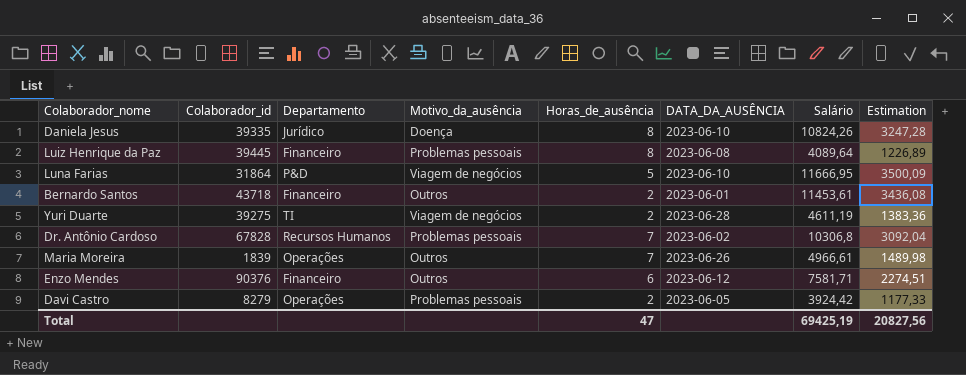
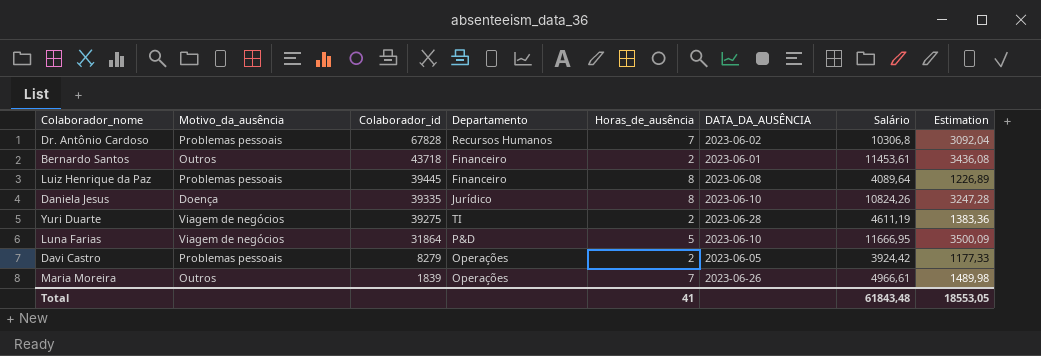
row order: none -> Colaborador_id descending
column Motivo_da_ausência | position: 4 -> 2
row Enzo Mendes: 90376 | Financeiro | Outros | 6 | 2023-06-12 | 7581,71 | 2274,51 -> none
Total | Horas_de_ausência: 47 -> 41
Total | Salário: 69425,19 -> 61843,48
Total | Estimation: 20827,56 -> 18553,05

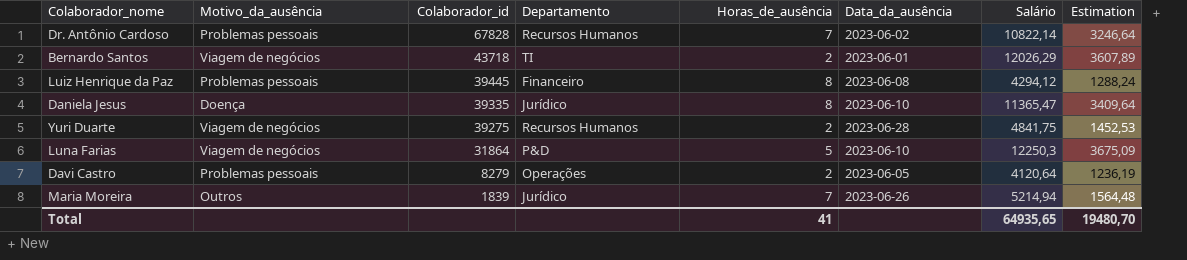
column name: DATA_DA_AUSÊNCIA -> Data_da_ausência
Dr. Antônio Cardoso | Salário: 10306,8 -> 10822,14
Dr. Antônio Cardoso | Estimation: 3092,04 -> 3246,64
Bernardo Santos | Motivo_da_ausência: Outros -> Viagem de negócios
Bernardo Santos | Departamento: Financeiro -> TI
Bernardo Santos | Salário: 11453,61 -> 12026,29
Bernardo Santos | Estimation: 3436,08 -> 3607,89
Luiz Henrique da Paz | Salário: 4089,64 -> 4294,12
Luiz Henrique da Paz | Estimation: 1226,89 -> 1288,24
Daniela Jesus | Salário: 10824,26 -> 11365,47
Daniela Jesus | Estimation: 3247,28 -> 3409,64
Yuri Duarte | Departamento: TI -> Recursos Humanos
Yuri Duarte | Salário: 4611,19 -> 4841,75
Yuri Duarte | Estimation: 1383,36 -> 1452,53
Luna Farias | Salário: 11666,95 -> 12250,3
Luna Farias | Estimation: 3500,09 -> 3675,09
Davi Castro | Salário: 3924,42 -> 4120,64
Davi Castro | Estimation: 1177,33 -> 1236,19
Maria Moreira | Departamento: Operações -> Jurídico
Maria Moreira | Salário: 4966,61 -> 5214,94
Maria Moreira | Estimation: 1489,98 -> 1564,48
Total | Salário: 61843,48 -> 64935,65
Total | Estimation: 18553,05 -> 19480,70

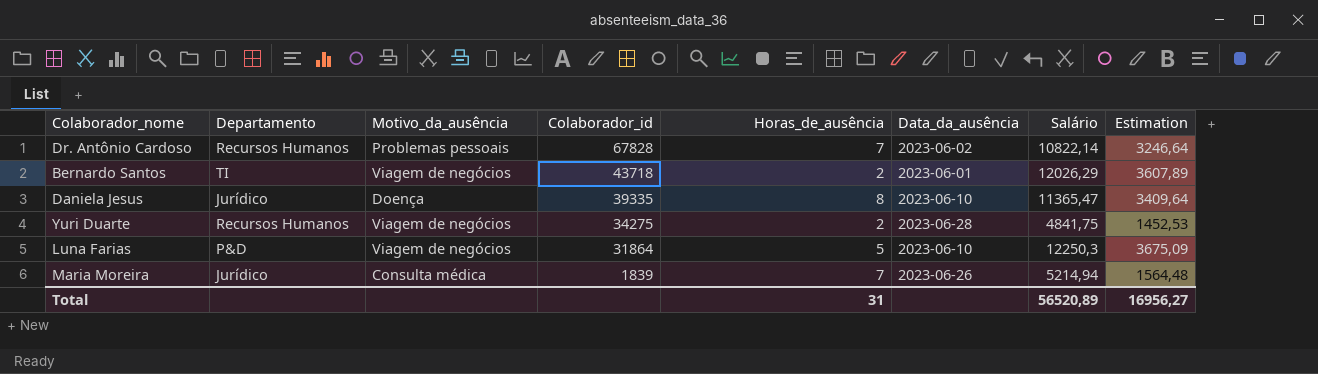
column Departamento | position: 4 -> 2
row Luiz Henrique da Paz: Problemas pessoais | 39445 | Financeiro | 8 | 2023-06-08 | 4294,12 | 1288,24 -> none
row Davi Castro: Problemas pessoais | 8279 | Operações | 2 | 2023-06-05 | 4120,64 | 1236,19 -> none
Yuri Duarte | Colaborador_id: 39275 -> 34275
Maria Moreira | Motivo_da_ausência: Outros -> Consulta médica
Total | Horas_de_ausência: 41 -> 31
Total | Salário: 64935,65 -> 56520,89
Total | Estimation: 19480,70 -> 16956,27

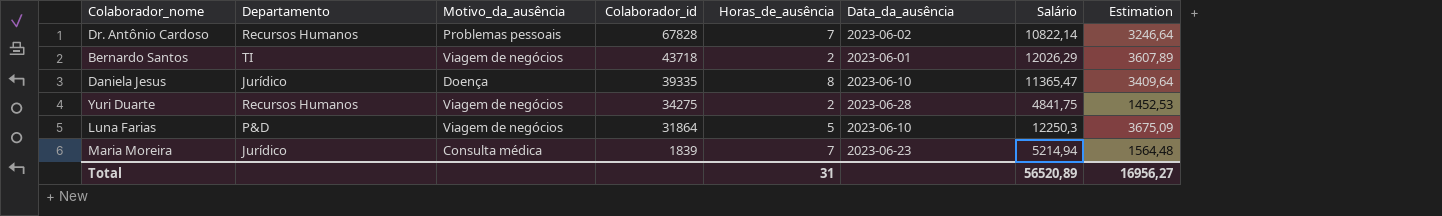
Maria Moreira | Data_da_ausência: 2023-06-26 -> 2023-06-23

